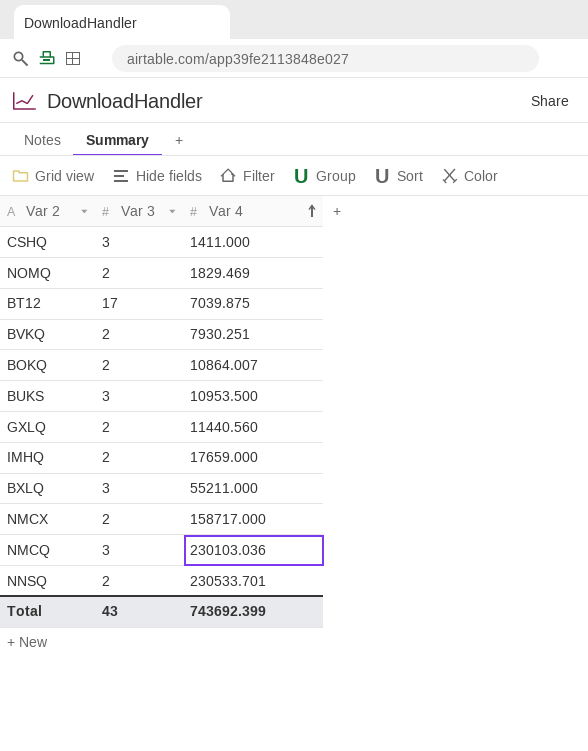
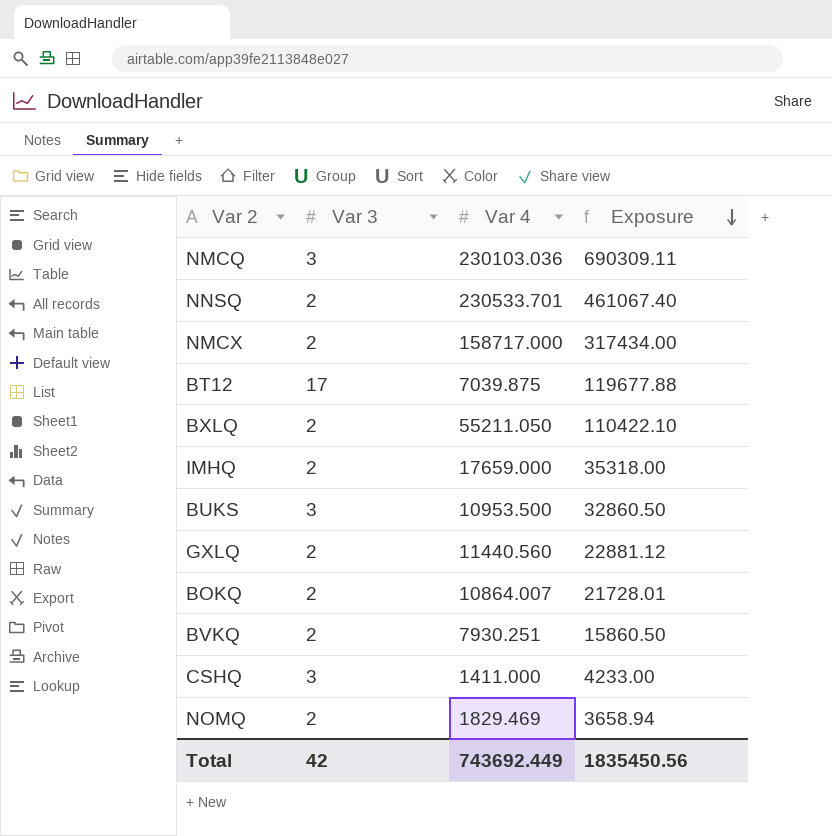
row order: Var 4 ascending -> Exposure descending
column Exposure | formula: none -> [Var 3] * [Var 4]
BXLQ | Var 3: 3 -> 2
BXLQ | Var 4: 55211.000 -> 55211.050
Total | Var 3: 43 -> 42
Total | Var 4: 743692.399 -> 743692.449

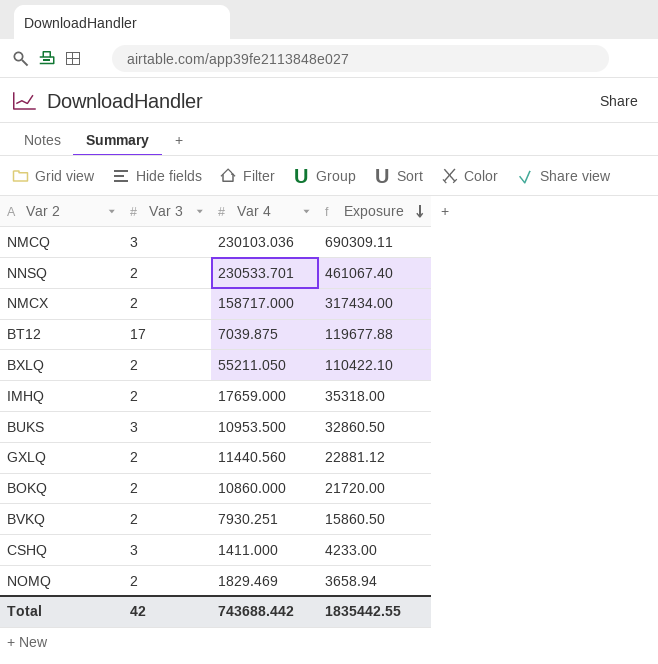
BOKQ | Var 4: 10864.007 -> 10860.000
BOKQ | Exposure: 21728.01 -> 21720.00
Total | Var 4: 743692.449 -> 743688.442
Total | Exposure: 1835450.56 -> 1835442.55

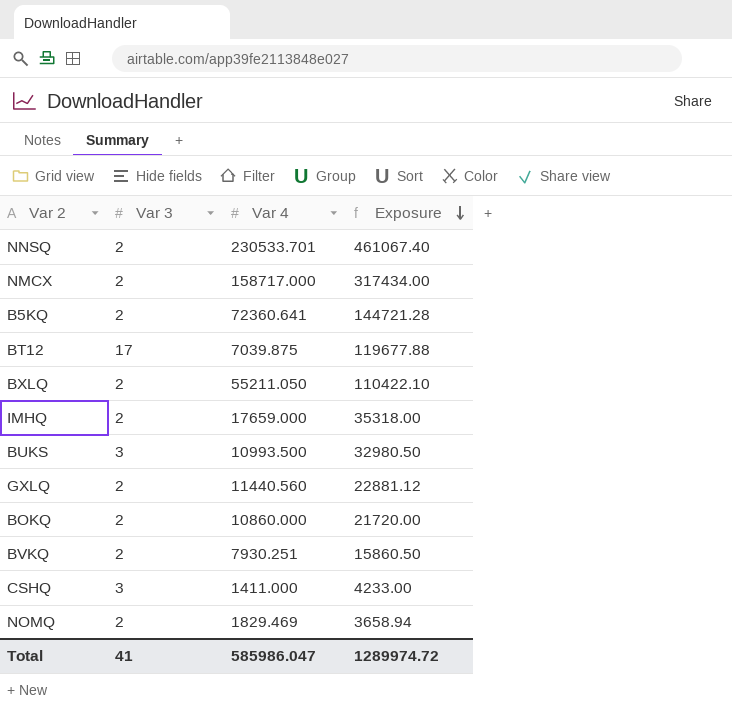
row NMCQ: 3 | 230103.036 | 690309.11 -> none
row B5KQ: none -> 2 | 72360.641 | 144721.28
BUKS | Var 4: 10953.500 -> 10993.500
BUKS | Exposure: 32860.50 -> 32980.50
Total | Var 3: 42 -> 41
Total | Var 4: 743688.442 -> 585986.047
Total | Exposure: 1835442.55 -> 1289974.72

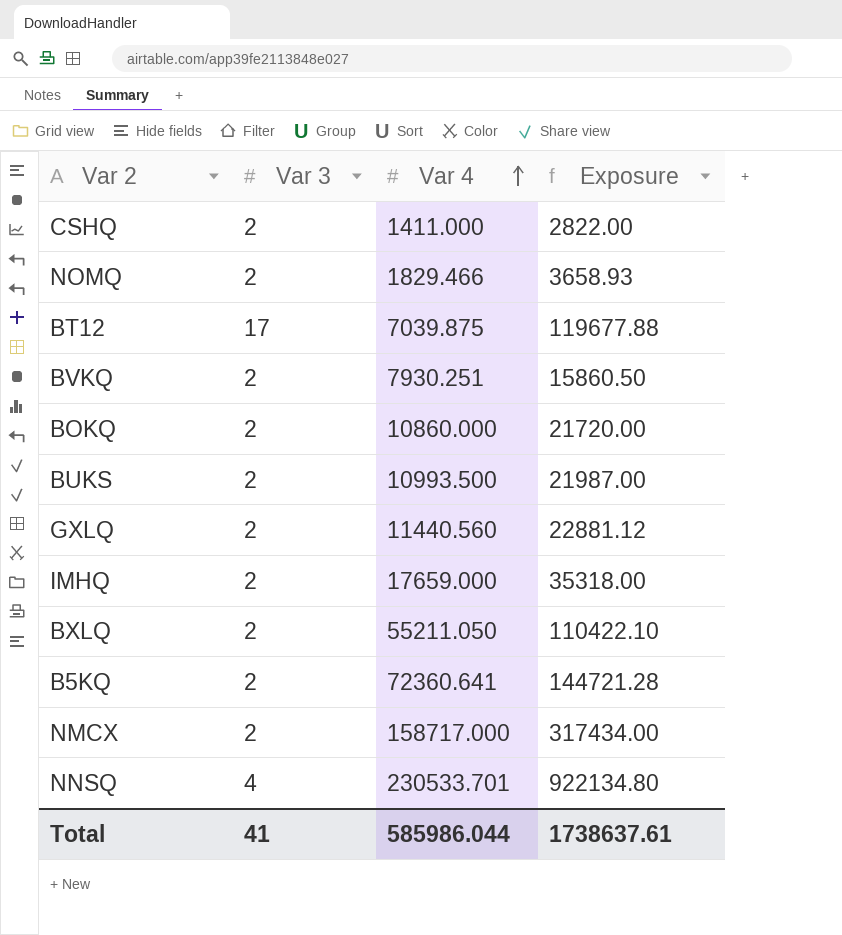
row order: Exposure descending -> Var 4 ascending
CSHQ | Var 3: 3 -> 2
CSHQ | Exposure: 4233.00 -> 2822.00
NOMQ | Var 4: 1829.469 -> 1829.466
NOMQ | Exposure: 3658.94 -> 3658.93
BUKS | Var 3: 3 -> 2
BUKS | Exposure: 32980.50 -> 21987.00
NNSQ | Var 3: 2 -> 4
NNSQ | Exposure: 461067.40 -> 922134.80
Total | Var 4: 585986.047 -> 585986.044
Total | Exposure: 1289974.72 -> 1738637.61

